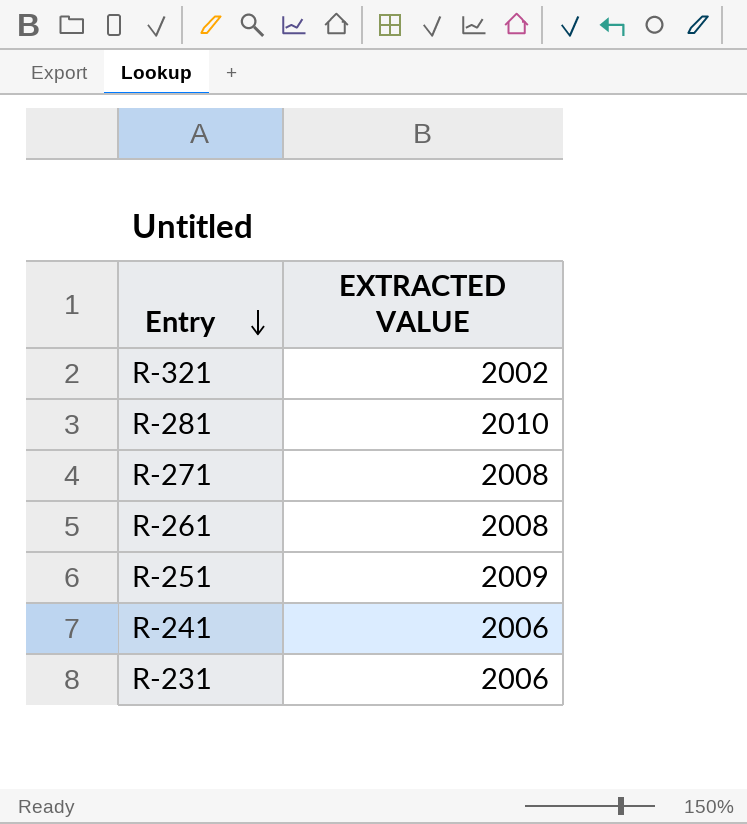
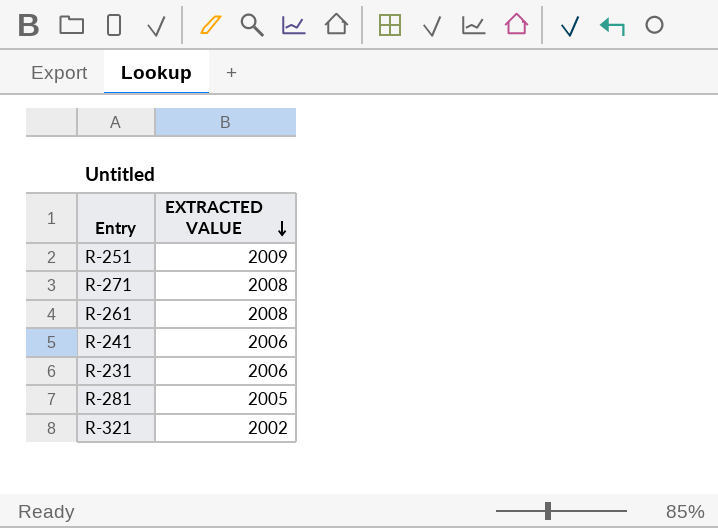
row order: Entry descending -> EXTRACTED VALUE descending
R-281 | EXTRACTED VALUE: 2010 -> 2005

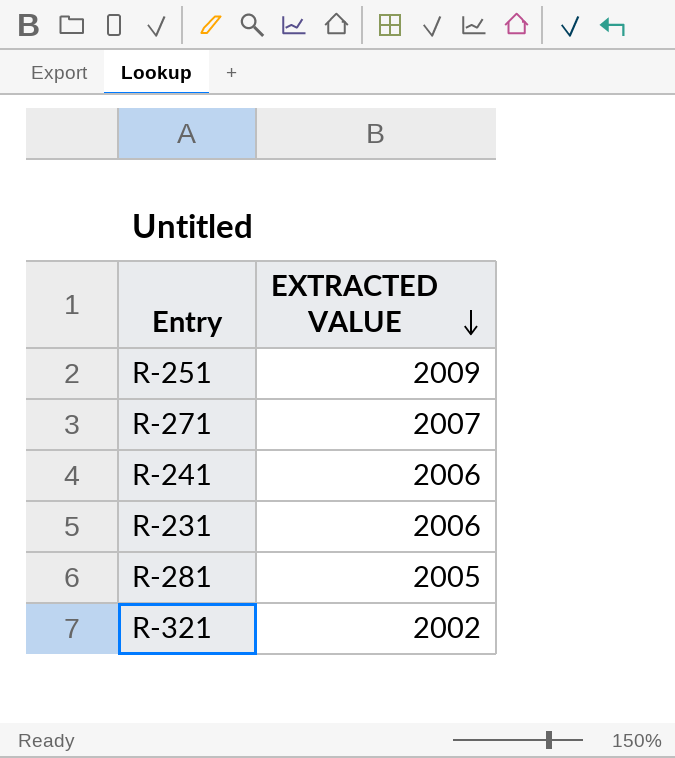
row R-261: 2008 -> none
R-271 | EXTRACTED VALUE: 2008 -> 2007

